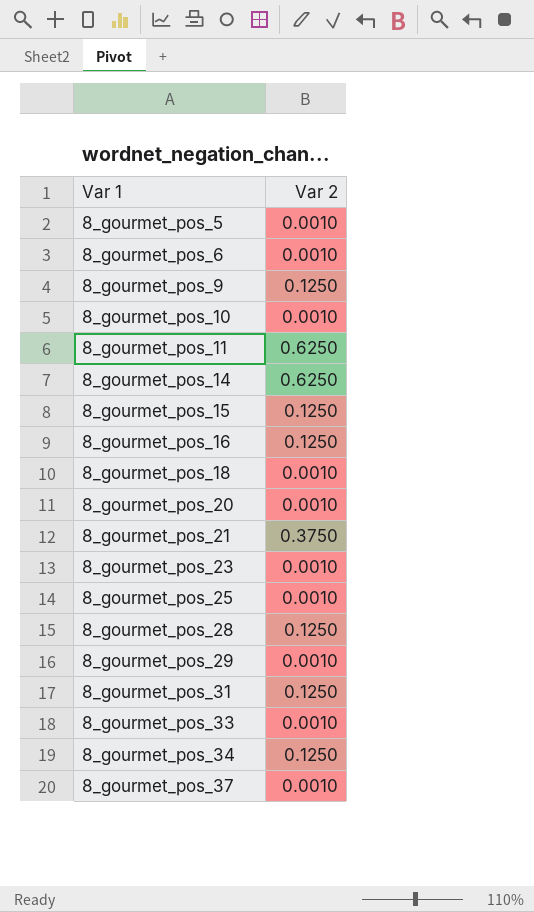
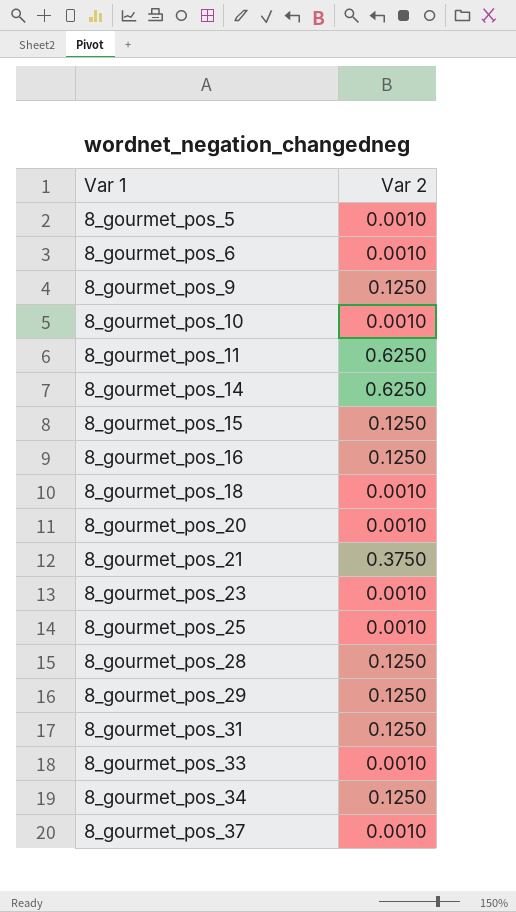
8_gourmet_pos_29 | Var 2: 0.0010 -> 0.1250

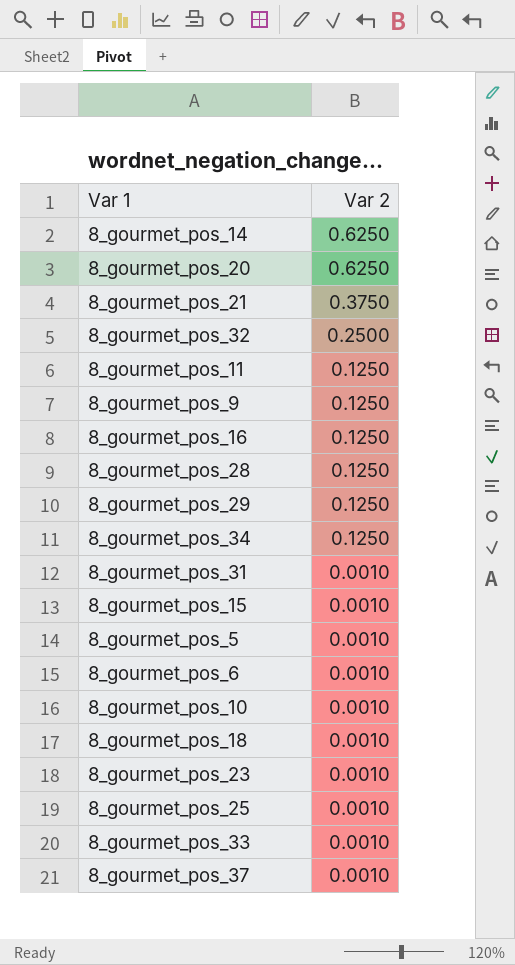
row order: Var 1 ascending -> Var 2 descending
8_gourmet_pos_20 | Var 2: 0.0010 -> 0.6250
row 8_gourmet_pos_32: none -> 0.2500
8_gourmet_pos_11 | Var 2: 0.6250 -> 0.1250
8_gourmet_pos_31 | Var 2: 0.1250 -> 0.0010
8_gourmet_pos_15 | Var 2: 0.1250 -> 0.0010

